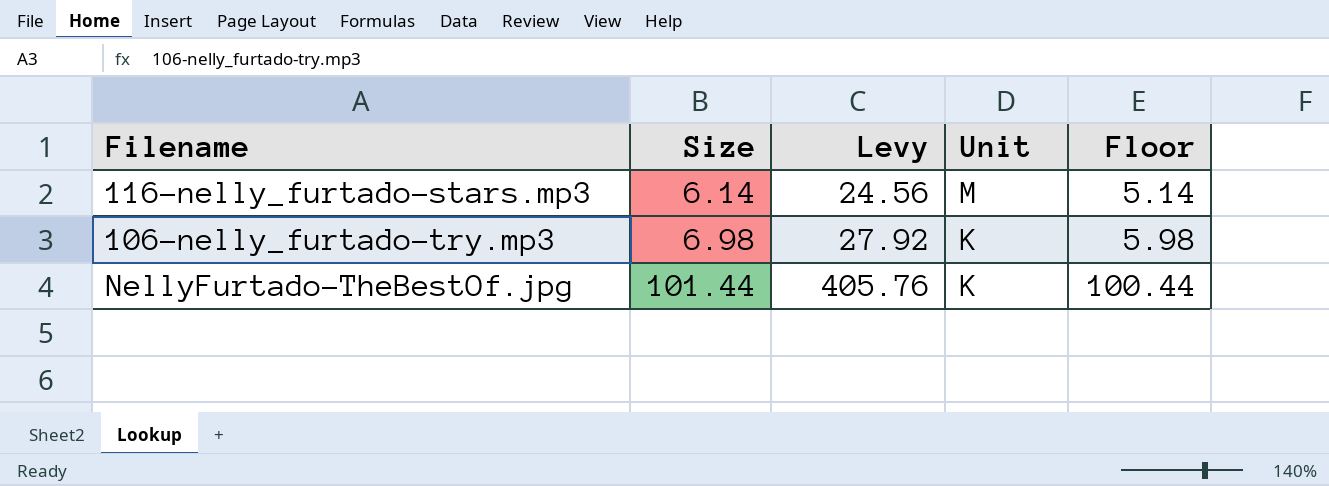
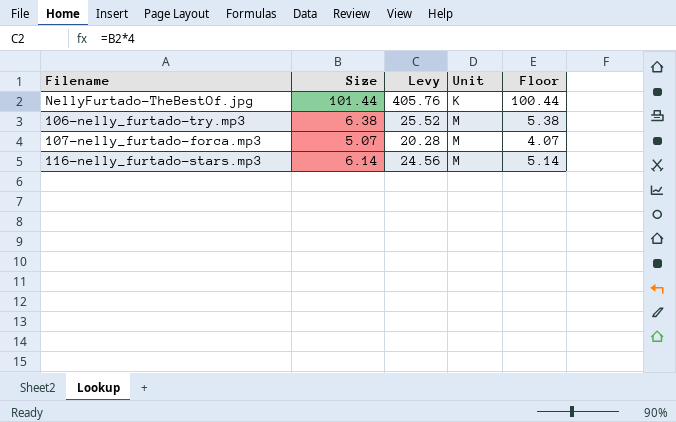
row order: Size ascending -> Unit ascending
106-nelly_furtado-try.mp3 | Size: 6.98 -> 6.38
106-nelly_furtado-try.mp3 | Levy: 27.92 -> 25.52
106-nelly_furtado-try.mp3 | Unit: K -> M
106-nelly_furtado-try.mp3 | Floor: 5.98 -> 5.38
row 107-nelly_furtado-forca.mp3: none -> 5.07 | 20.28 | M | 4.07

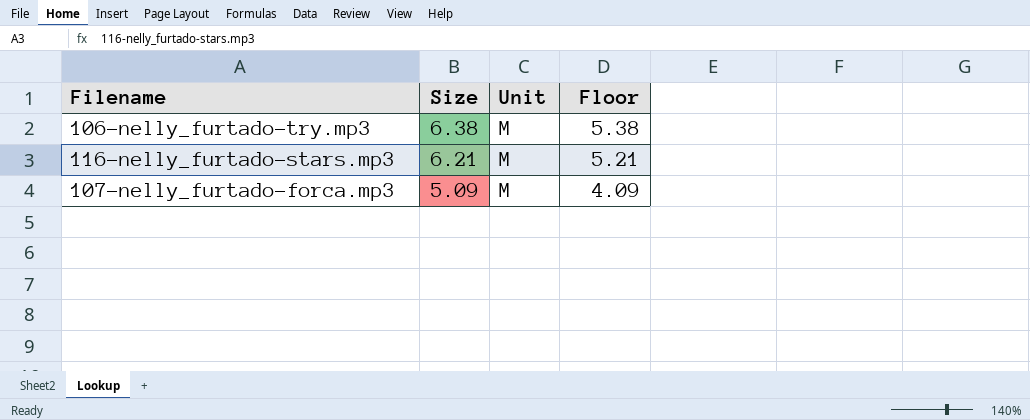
row order: Unit ascending -> Size descending
column Levy | formula: [Size] * 4 -> none
row NellyFurtado-TheBestOf.jpg: 101.44 | 405.76 | K | 100.44 -> none
116-nelly_furtado-stars.mp3 | Size: 6.14 -> 6.21
116-nelly_furtado-stars.mp3 | Floor: 5.14 -> 5.21
107-nelly_furtado-forca.mp3 | Size: 5.07 -> 5.09
107-nelly_furtado-forca.mp3 | Floor: 4.07 -> 4.09

